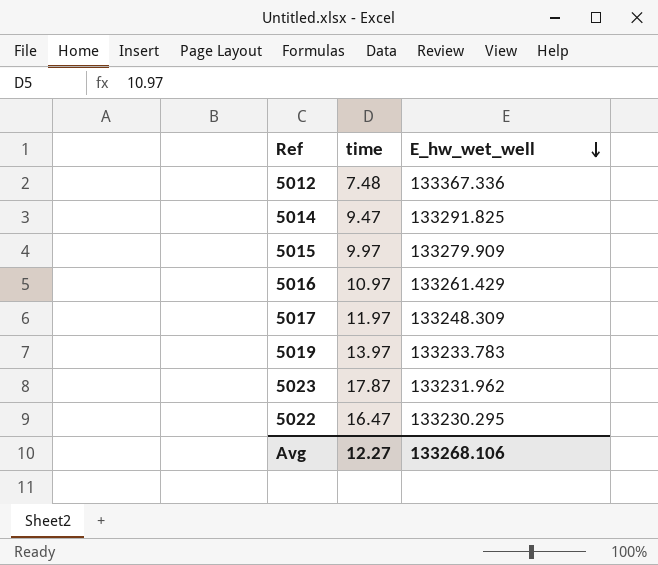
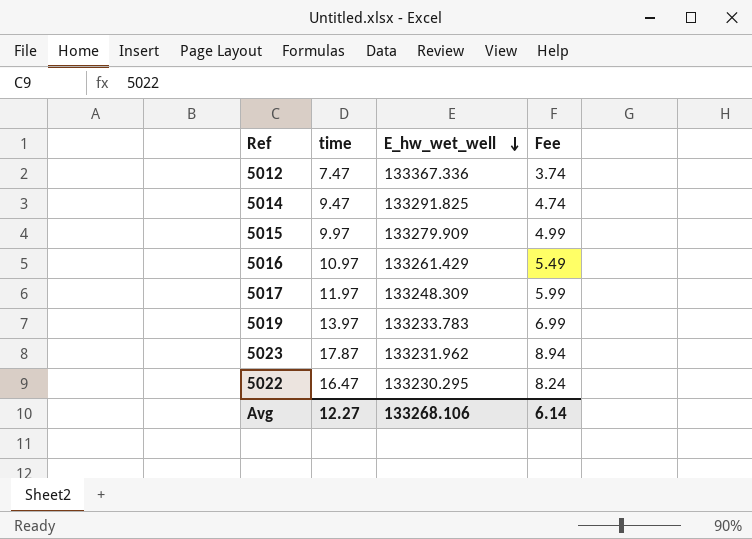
column Fee | formula: none -> [time] * 0.5
5012 | time: 7.48 -> 7.47

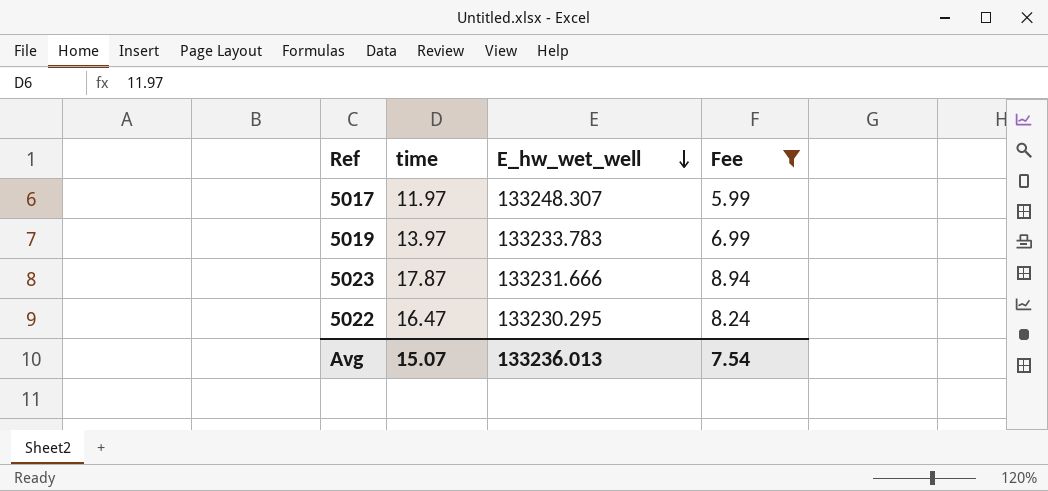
filter: none -> Fee >= 5.99
5017 | E_hw_wet_well: 133248.309 -> 133248.307
5023 | E_hw_wet_well: 133231.962 -> 133231.666
Avg | time: 12.27 -> 15.07
Avg | E_hw_wet_well: 133268.106 -> 133236.013
Avg | Fee: 6.14 -> 7.54

